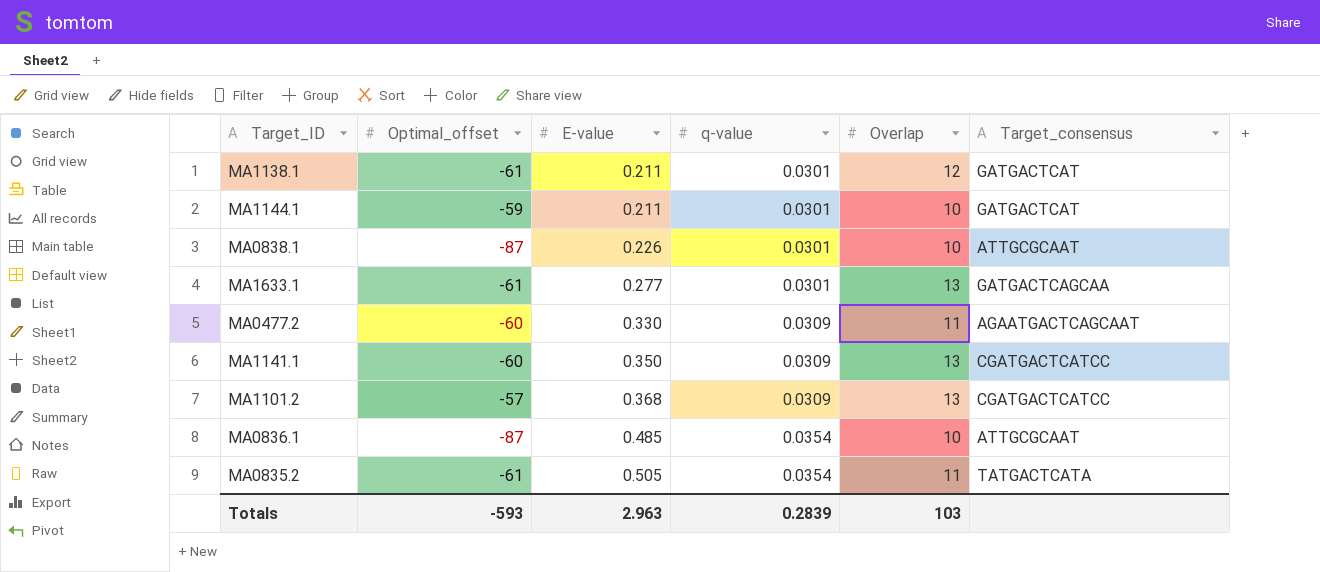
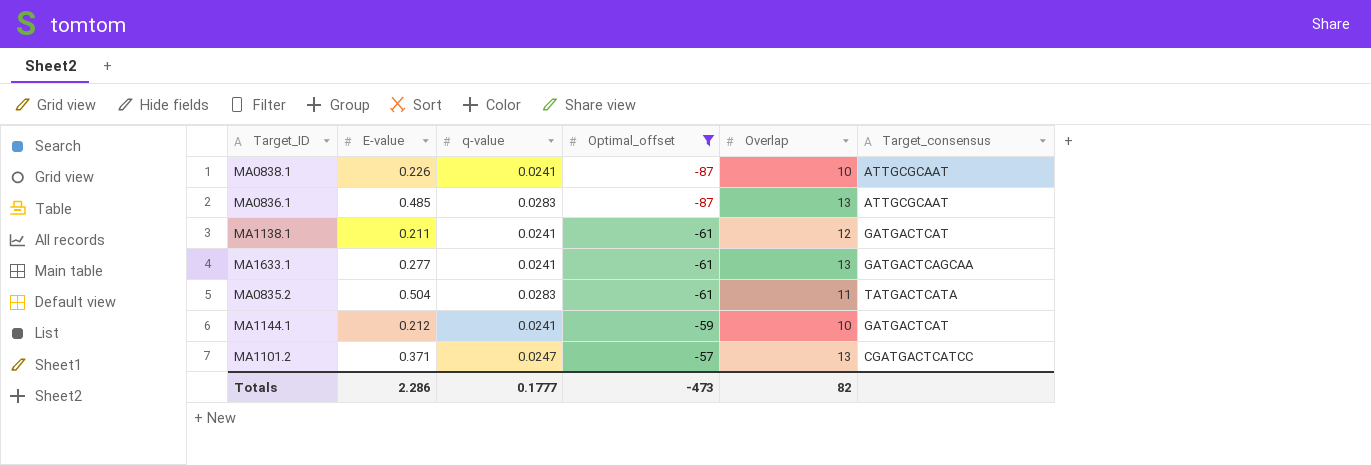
filter: none -> Optimal_offset != -60
row order: E-value ascending -> Optimal_offset ascending
column Optimal_offset | position: 2 -> 4
MA0838.1 | q-value: 0.0301 -> 0.0241
MA0836.1 | q-value: 0.0354 -> 0.0283
MA0836.1 | Overlap: 10 -> 13
MA1138.1 | q-value: 0.0301 -> 0.0241
MA1633.1 | q-value: 0.0301 -> 0.0241
MA0835.2 | E-value: 0.505 -> 0.504
MA0835.2 | q-value: 0.0354 -> 0.0283
MA1144.1 | E-value: 0.211 -> 0.212
MA1144.1 | q-value: 0.0301 -> 0.0241
MA1101.2 | E-value: 0.368 -> 0.371
MA1101.2 | q-value: 0.0309 -> 0.0247
Totals | E-value: 2.963 -> 2.286
Totals | q-value: 0.2839 -> 0.1777
Totals | Optimal_offset: -593 -> -473
Totals | Overlap: 103 -> 82

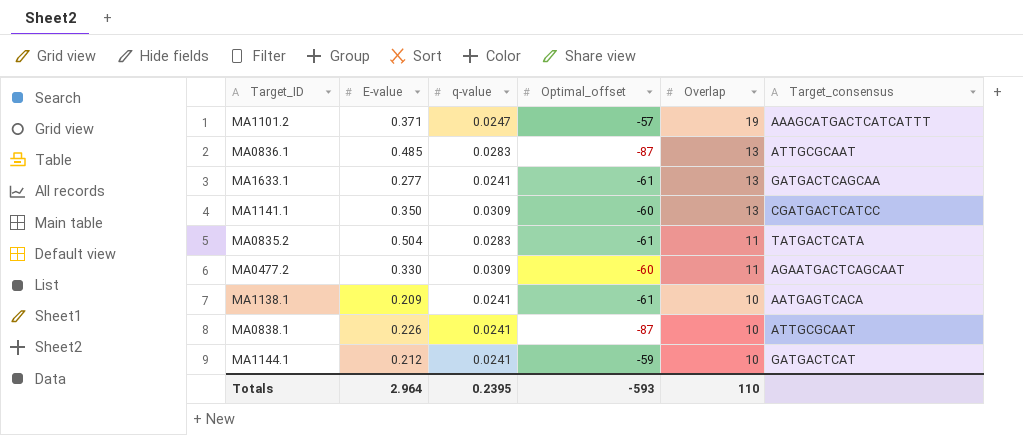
filter: Optimal_offset != -60 -> none
row order: Optimal_offset ascending -> Overlap descending
MA1101.2 | Overlap: 13 -> 19
MA1101.2 | Target_consensus: CGATGACTCATCC -> AAAGCATGACTCATCATTT
MA1138.1 | E-value: 0.211 -> 0.209
MA1138.1 | Overlap: 12 -> 10
MA1138.1 | Target_consensus: GATGACTCAT -> AATGAGTCACA
Totals | E-value: 2.286 -> 2.964
Totals | q-value: 0.1777 -> 0.2395
Totals | Optimal_offset: -473 -> -593
Totals | Overlap: 82 -> 110

